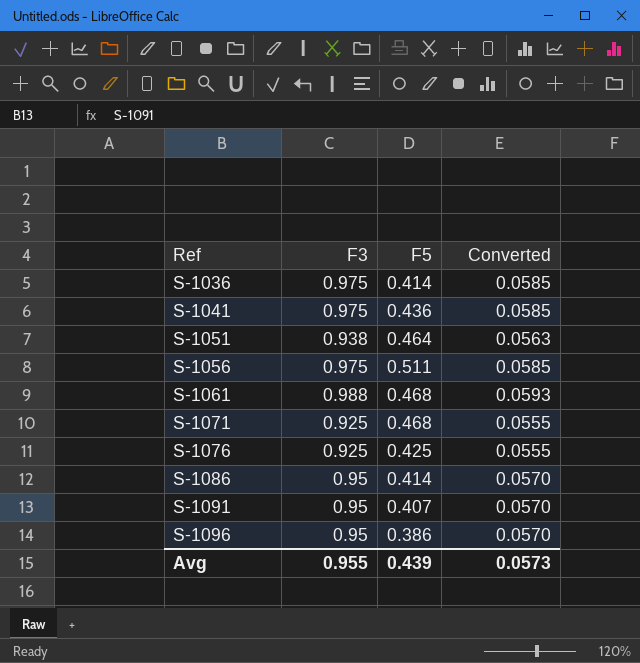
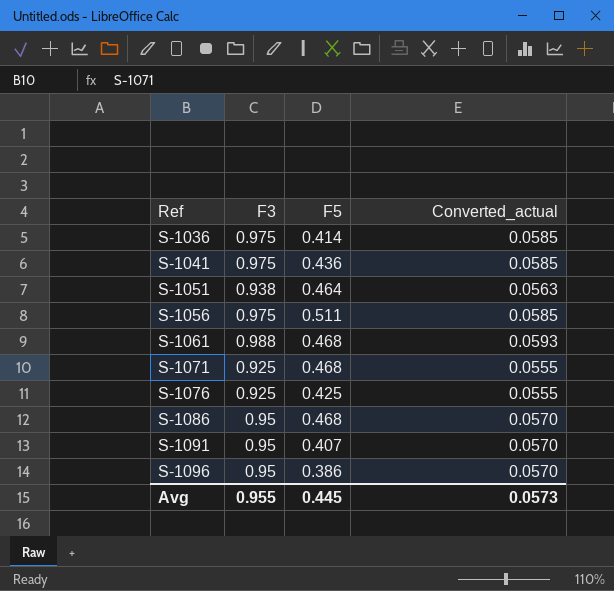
column name: Converted -> Converted_actual
S-1086 | F5: 0.414 -> 0.468
Avg | F5: 0.439 -> 0.445

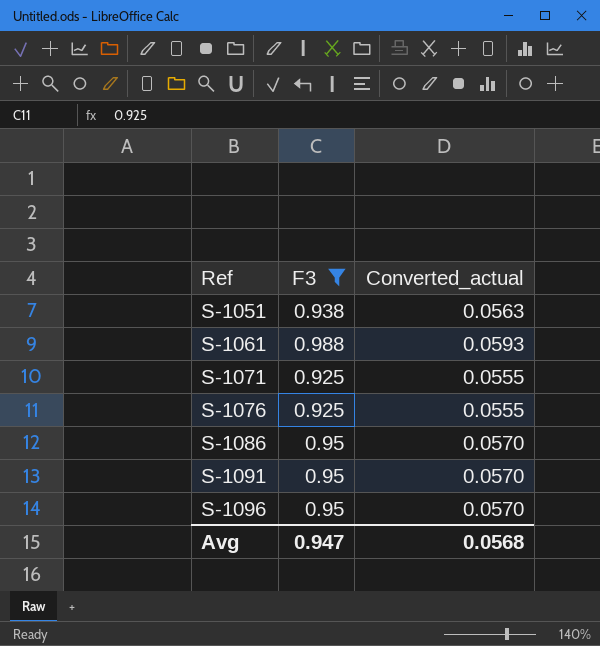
filter: none -> F3 != 0.975
column F5 | position: 3 -> none
Avg | F3: 0.955 -> 0.947
Avg | Converted_actual: 0.0573 -> 0.0568

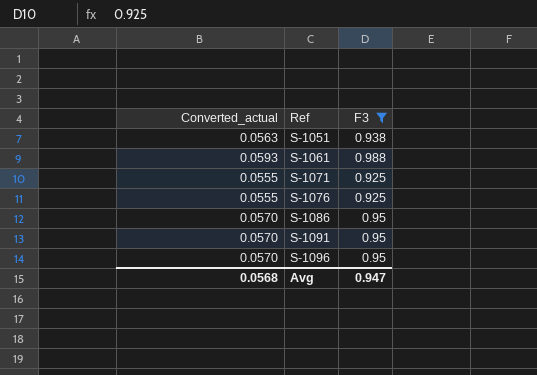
column Converted_actual | position: 3 -> 1

